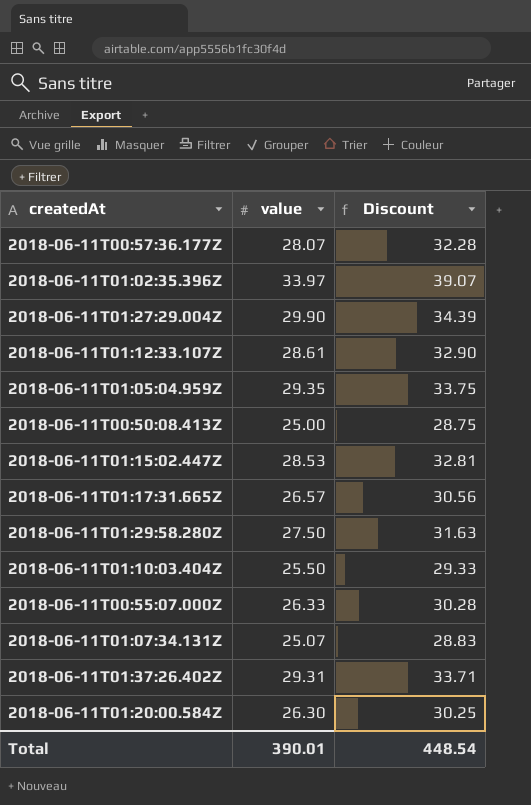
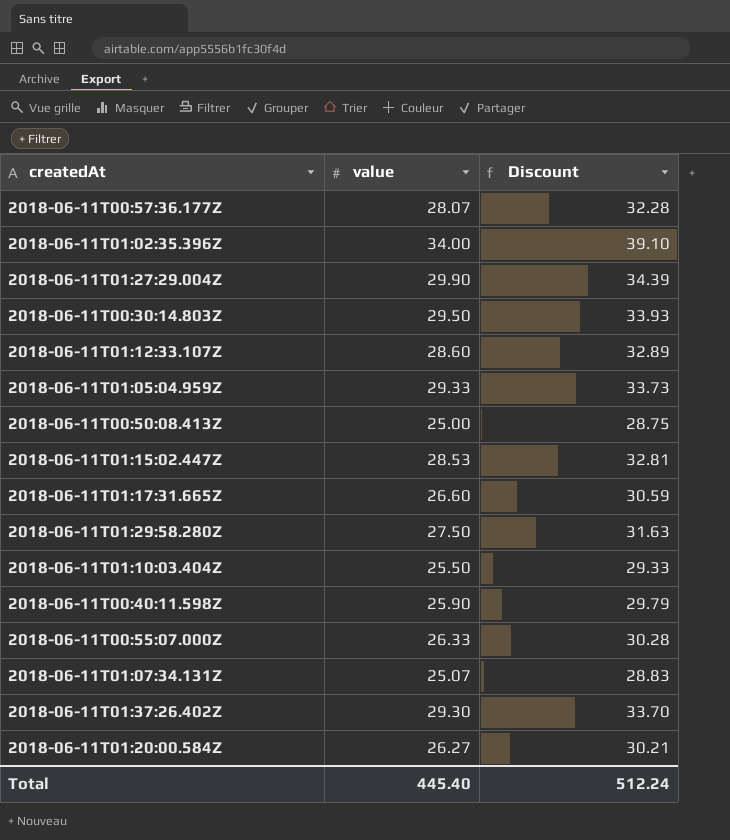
2018-06-11T01:02:35.396Z | value: 33.97 -> 34.00
2018-06-11T01:02:35.396Z | Discount: 39.07 -> 39.10
row 2018-06-11T00:30:14.803Z: none -> 29.50 | 33.93
2018-06-11T01:12:33.107Z | value: 28.61 -> 28.60
2018-06-11T01:12:33.107Z | Discount: 32.90 -> 32.89
2018-06-11T01:05:04.959Z | value: 29.35 -> 29.33
2018-06-11T01:05:04.959Z | Discount: 33.75 -> 33.73
2018-06-11T01:17:31.665Z | value: 26.57 -> 26.60
2018-06-11T01:17:31.665Z | Discount: 30.56 -> 30.59
row 2018-06-11T00:40:11.598Z: none -> 25.90 | 29.79
2018-06-11T01:37:26.402Z | value: 29.31 -> 29.30
2018-06-11T01:37:26.402Z | Discount: 33.71 -> 33.70
2018-06-11T01:20:00.584Z | value: 26.30 -> 26.27
2018-06-11T01:20:00.584Z | Discount: 30.25 -> 30.21
Total | value: 390.01 -> 445.40
Total | Discount: 448.54 -> 512.24

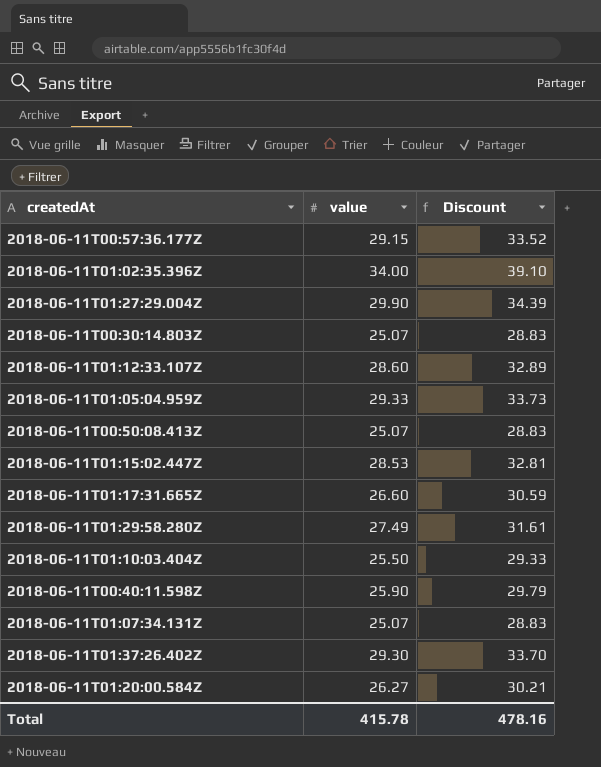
row 2018-06-11T00:55:07.000Z: 26.33 | 30.28 -> none
2018-06-11T00:57:36.177Z | value: 28.07 -> 29.15
2018-06-11T00:57:36.177Z | Discount: 32.28 -> 33.52
2018-06-11T00:30:14.803Z | value: 29.50 -> 25.07
2018-06-11T00:30:14.803Z | Discount: 33.93 -> 28.83
2018-06-11T00:50:08.413Z | value: 25.00 -> 25.07
2018-06-11T00:50:08.413Z | Discount: 28.75 -> 28.83
2018-06-11T01:29:58.280Z | value: 27.50 -> 27.49
2018-06-11T01:29:58.280Z | Discount: 31.63 -> 31.61
Total | value: 445.40 -> 415.78
Total | Discount: 512.24 -> 478.16

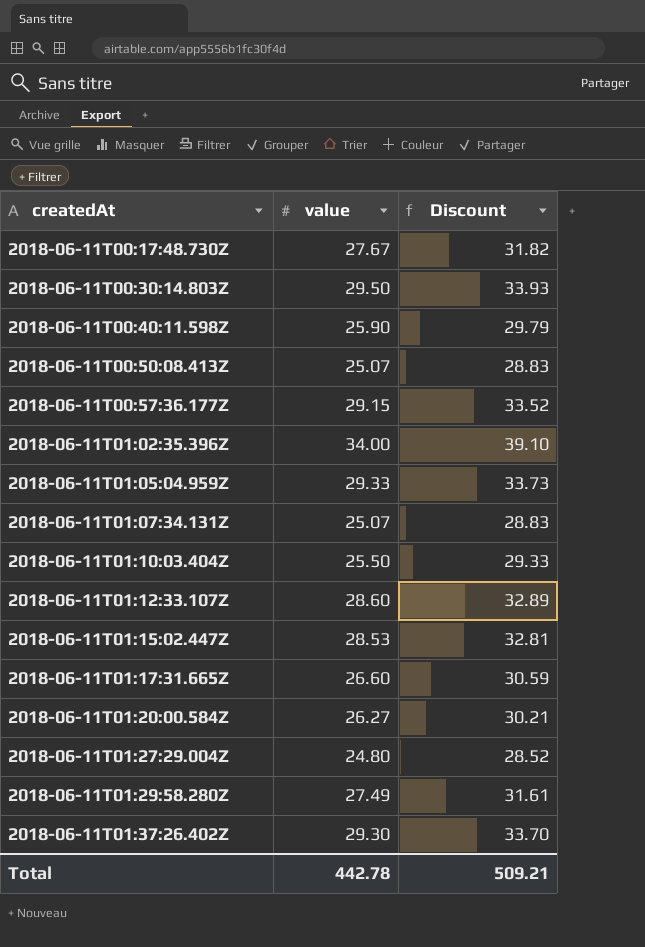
row order: none -> createdAt ascending
row 2018-06-11T00:17:48.730Z: none -> 27.67 | 31.82
2018-06-11T00:30:14.803Z | value: 25.07 -> 29.50
2018-06-11T00:30:14.803Z | Discount: 28.83 -> 33.93
2018-06-11T01:27:29.004Z | value: 29.90 -> 24.80
2018-06-11T01:27:29.004Z | Discount: 34.39 -> 28.52
Total | value: 415.78 -> 442.78
Total | Discount: 478.16 -> 509.21

